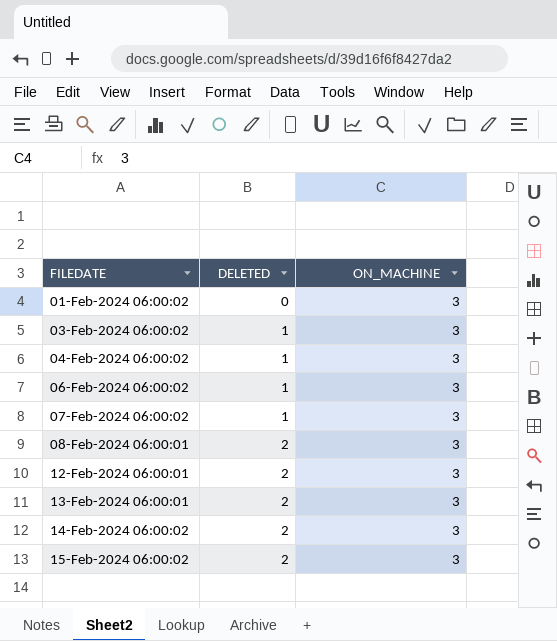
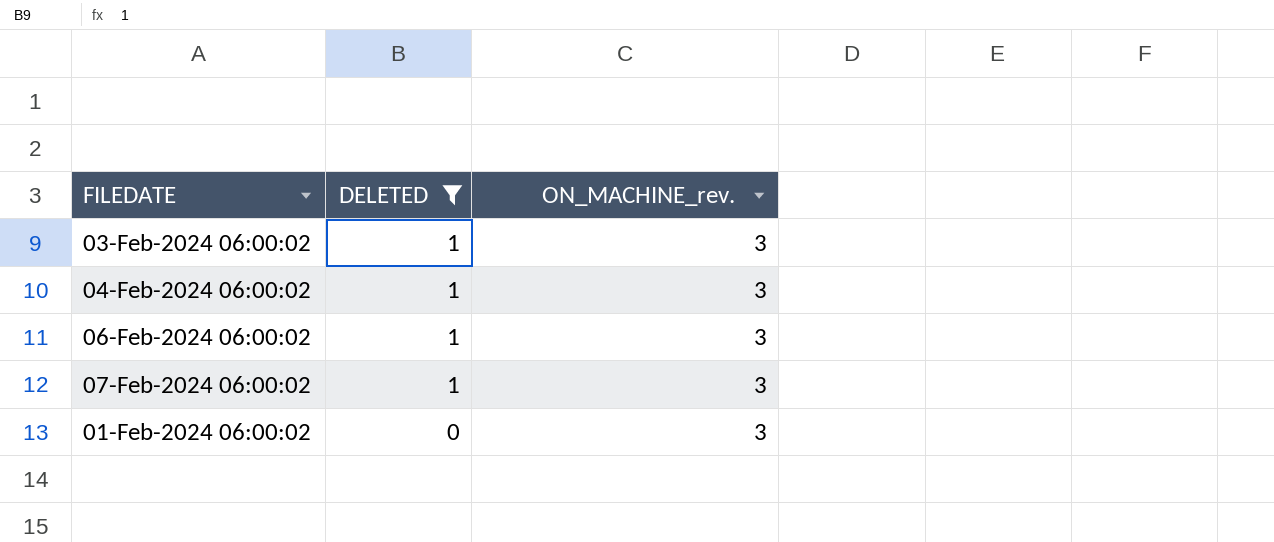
filter: none -> DELETED != 2
row order: FILEDATE ascending -> DELETED descending
column name: ON_MACHINE -> ON_MACHINE_rev.

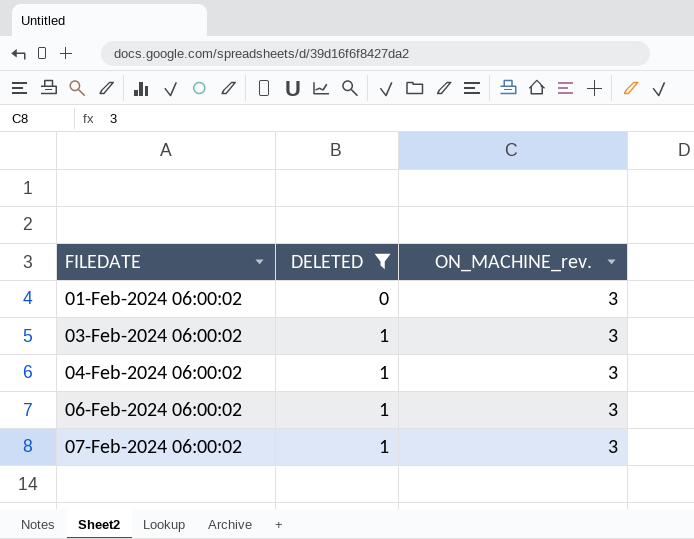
row order: DELETED descending -> FILEDATE ascending

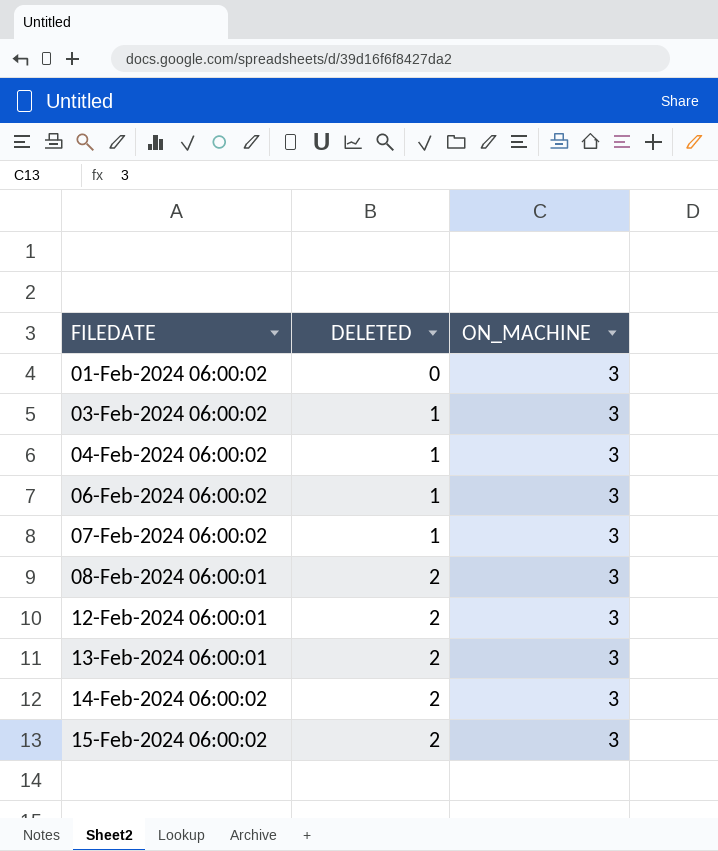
filter: DELETED != 2 -> none
column name: ON_MACHINE_rev. -> ON_MACHINE

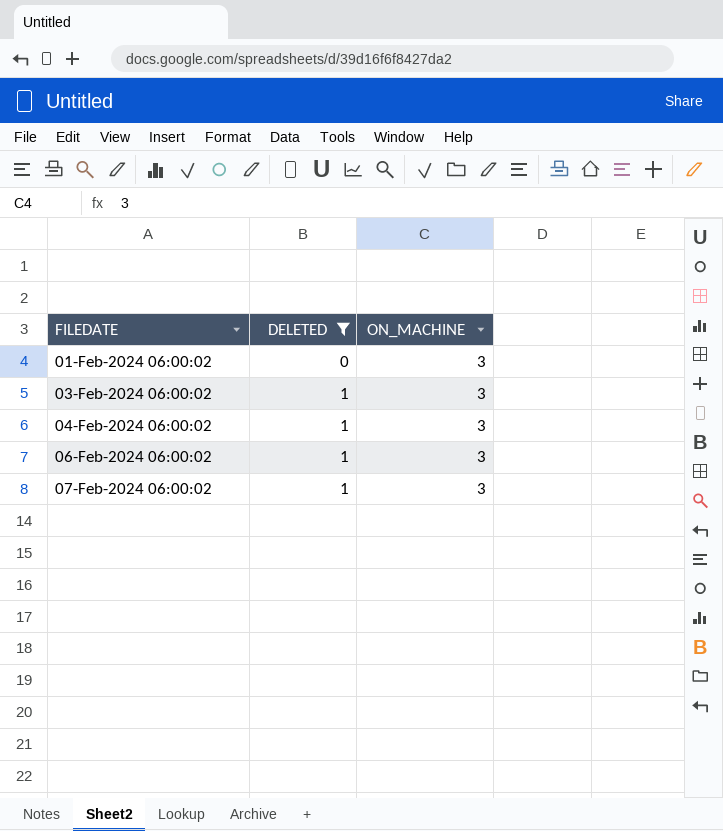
filter: none -> DELETED != 2

